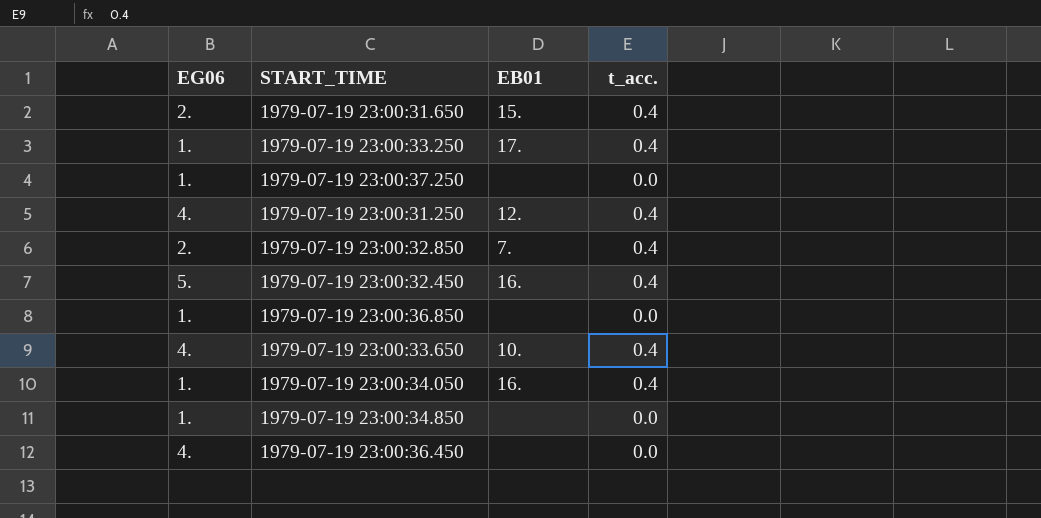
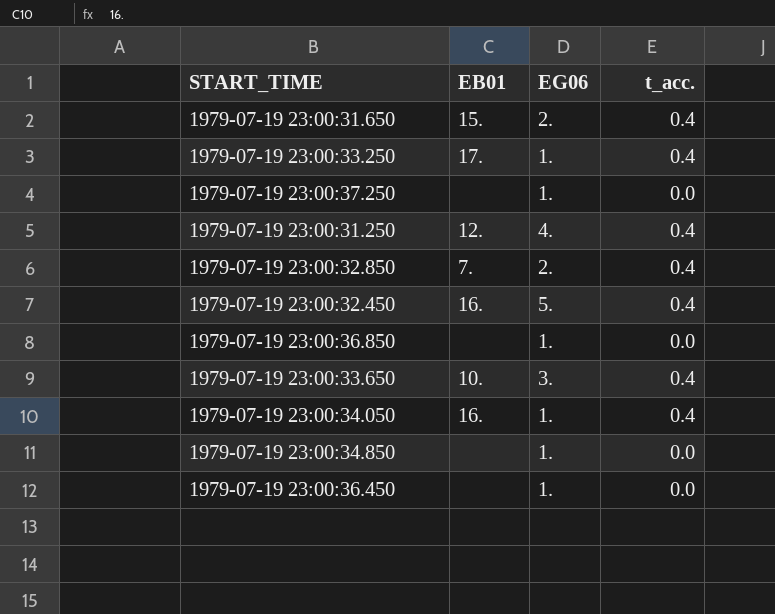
column EG06 | position: 1 -> 3
1979-07-19 23:00:33.650 | EG06: 4. -> 3.
1979-07-19 23:00:36.450 | EG06: 4. -> 1.

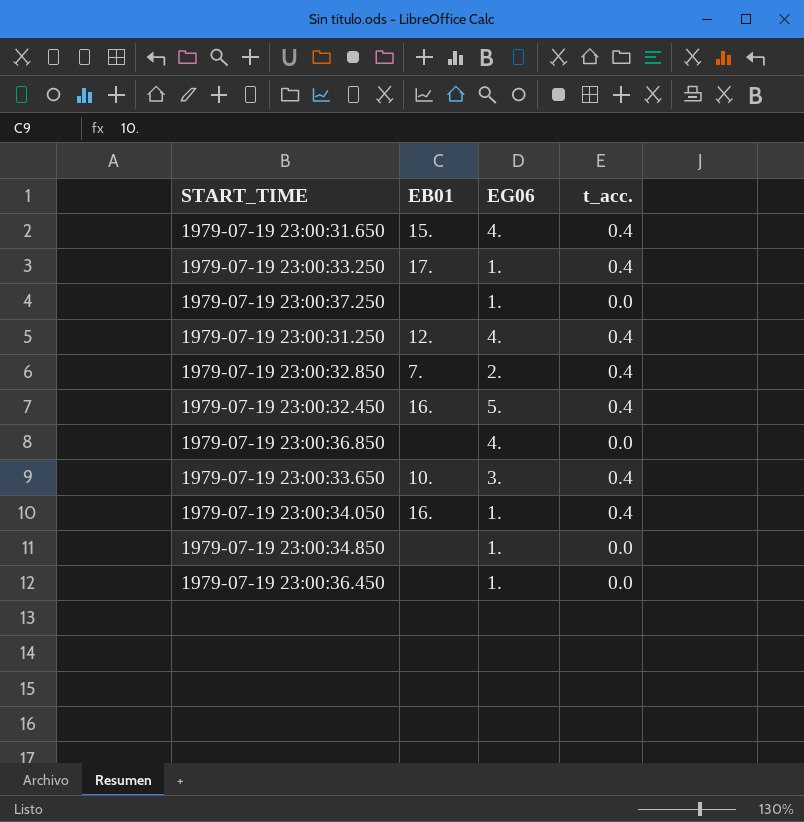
1979-07-19 23:00:31.650 | EG06: 2. -> 4.
1979-07-19 23:00:36.850 | EG06: 1. -> 4.

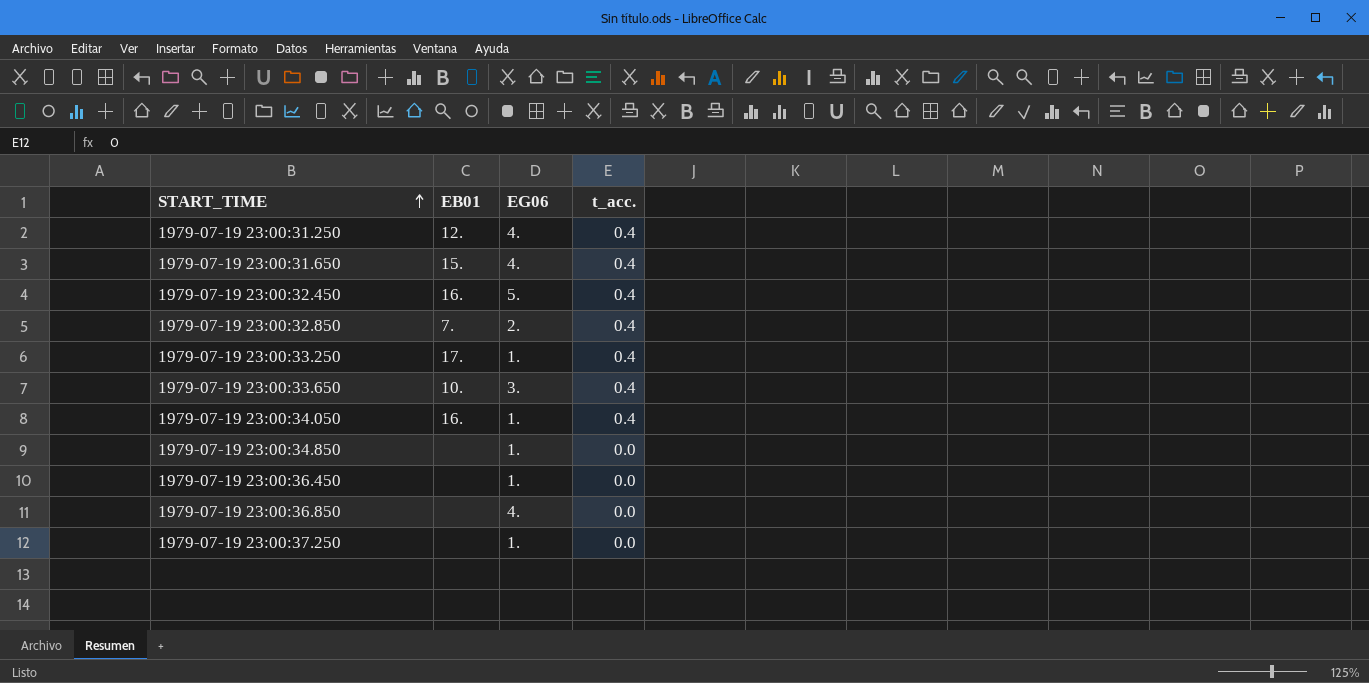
row order: none -> START_TIME ascending

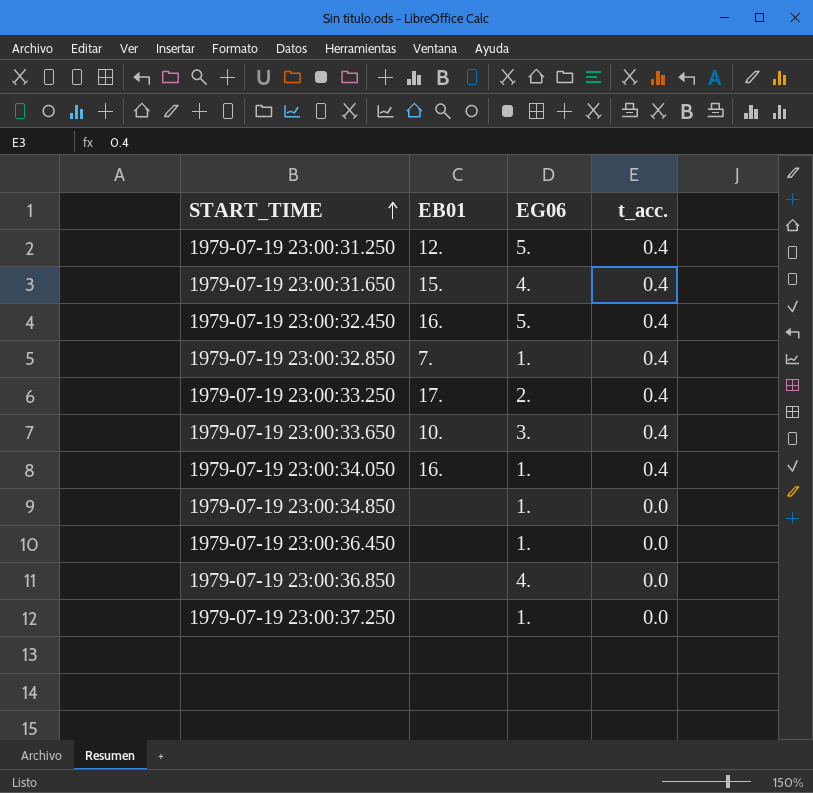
1979-07-19 23:00:31.250 | EG06: 4. -> 5.
1979-07-19 23:00:32.850 | EG06: 2. -> 1.
1979-07-19 23:00:33.250 | EG06: 1. -> 2.

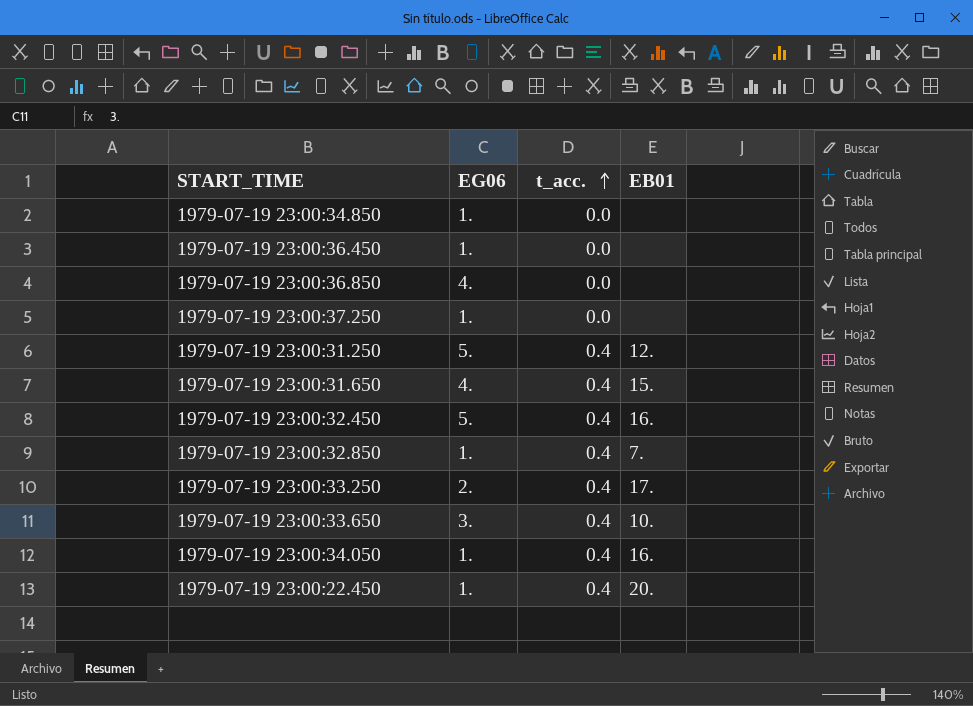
row order: START_TIME ascending -> t_acc. ascending
column EB01 | position: 2 -> 4
row 1979-07-19 23:00:22.450: none -> 1. | 0.4 | 20.

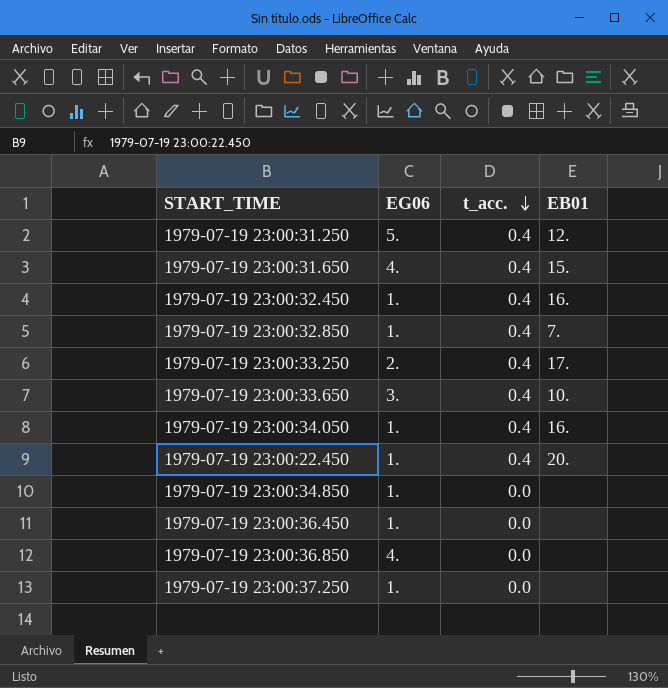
row order: t_acc. ascending -> t_acc. descending
1979-07-19 23:00:32.450 | EG06: 5. -> 1.

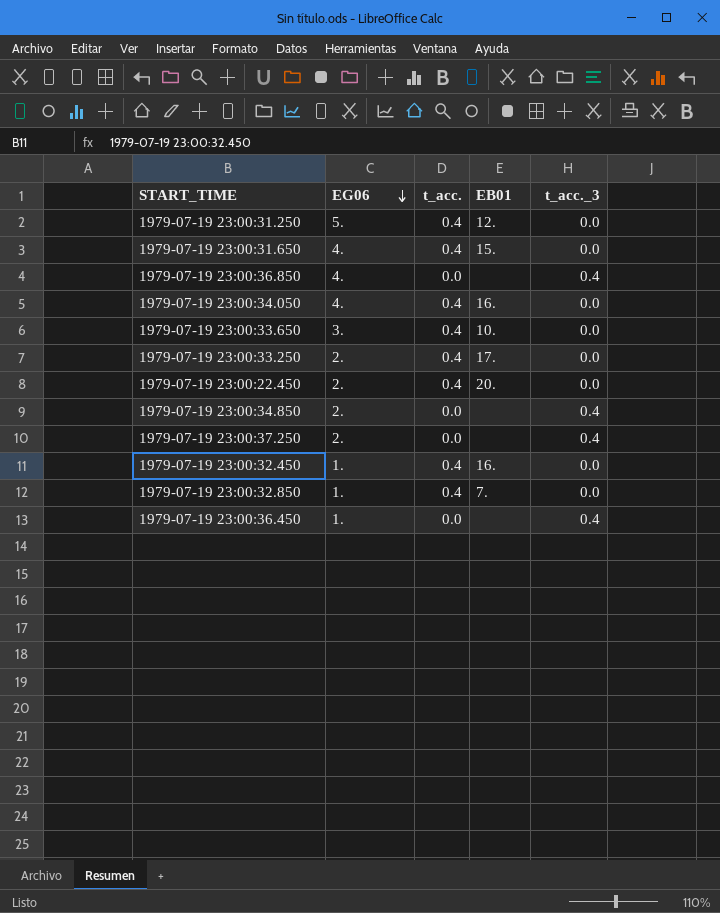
row order: t_acc. descending -> EG06 descending
column t_acc._3 | position: none -> 5
1979-07-19 23:00:34.050 | EG06: 1. -> 4.
1979-07-19 23:00:22.450 | EG06: 1. -> 2.
1979-07-19 23:00:34.850 | EG06: 1. -> 2.
1979-07-19 23:00:37.250 | EG06: 1. -> 2.

